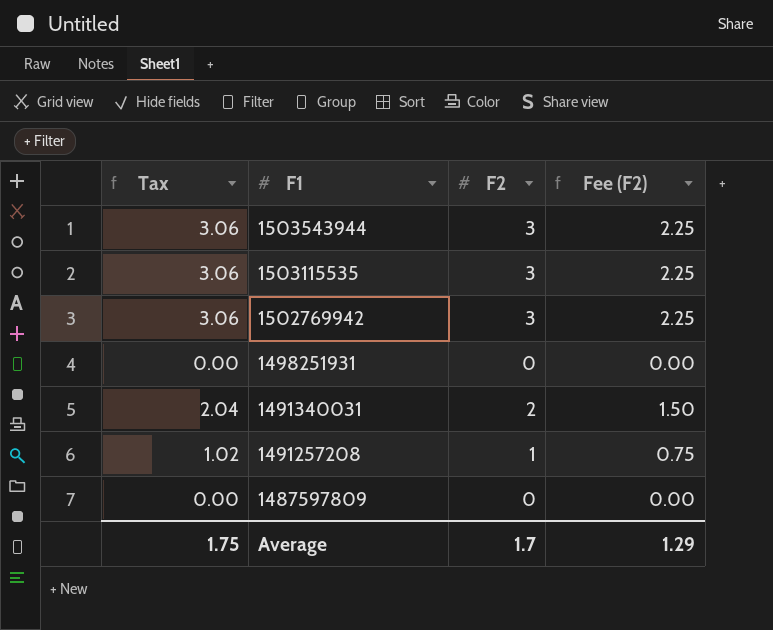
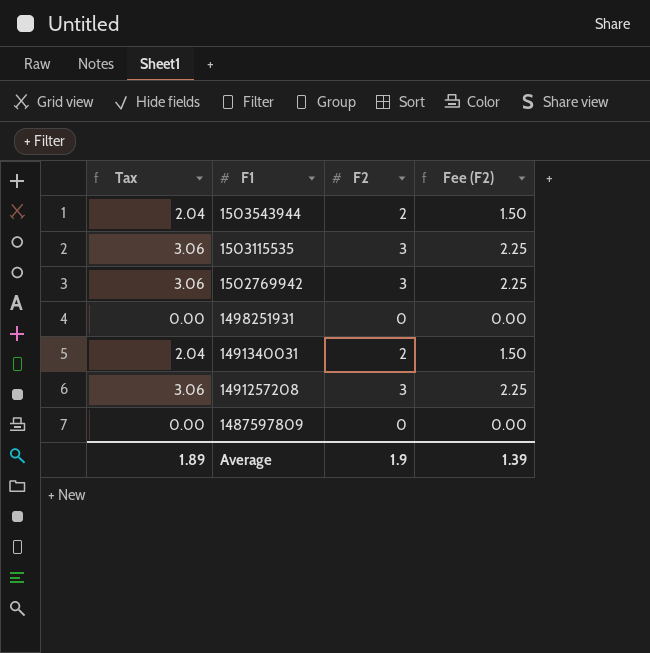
1503543944 | Tax: 3.06 -> 2.04
1503543944 | F2: 3 -> 2
1503543944 | Fee (F2): 2.25 -> 1.50
1491257208 | Tax: 1.02 -> 3.06
1491257208 | F2: 1 -> 3
1491257208 | Fee (F2): 0.75 -> 2.25
Average | Tax: 1.75 -> 1.89
Average | F2: 1.7 -> 1.9
Average | Fee (F2): 1.29 -> 1.39

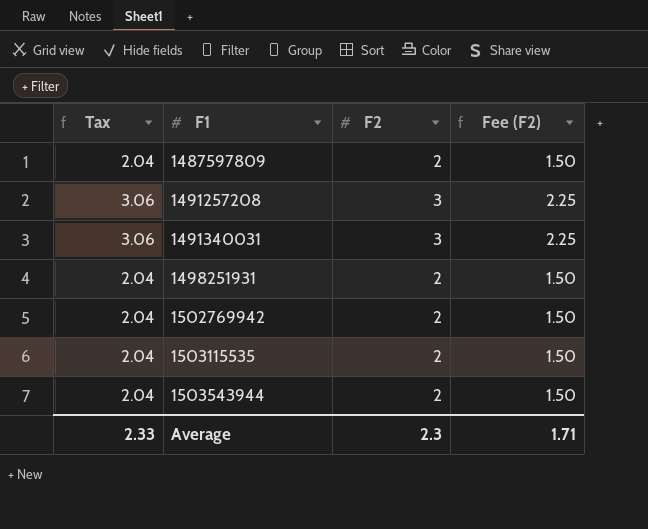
row order: F1 descending -> F1 ascending
1487597809 | Tax: 0.00 -> 2.04
1487597809 | F2: 0 -> 2
1487597809 | Fee (F2): 0.00 -> 1.50
1491340031 | Tax: 2.04 -> 3.06
1491340031 | F2: 2 -> 3
1491340031 | Fee (F2): 1.50 -> 2.25
1498251931 | Tax: 0.00 -> 2.04
1498251931 | F2: 0 -> 2
1498251931 | Fee (F2): 0.00 -> 1.50
1502769942 | Tax: 3.06 -> 2.04
1502769942 | F2: 3 -> 2
1502769942 | Fee (F2): 2.25 -> 1.50
1503115535 | Tax: 3.06 -> 2.04
1503115535 | F2: 3 -> 2
1503115535 | Fee (F2): 2.25 -> 1.50
Average | Tax: 1.89 -> 2.33
Average | F2: 1.9 -> 2.3
Average | Fee (F2): 1.39 -> 1.71

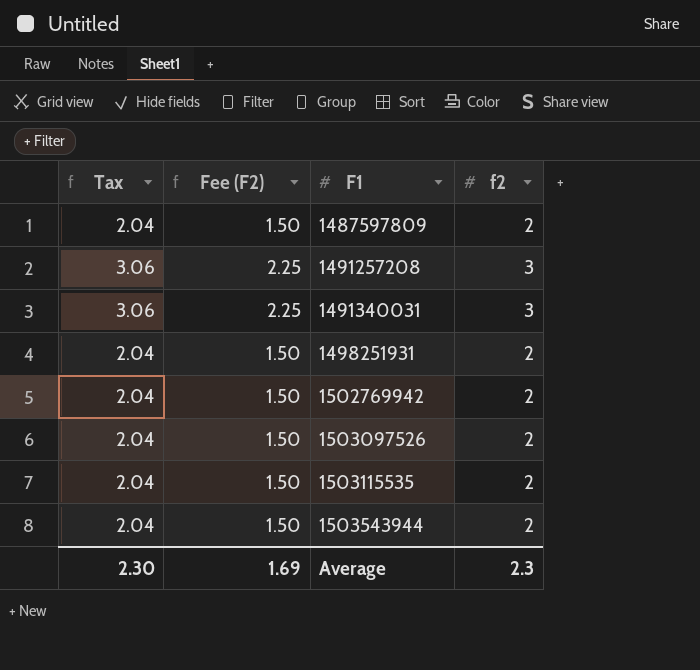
column Fee (F2) | position: 4 -> 2
column name: F2 -> f2
row 1503097526: none -> 2.04 | 1.50 | 2
Average | Tax: 2.33 -> 2.30
Average | Fee (F2): 1.71 -> 1.69

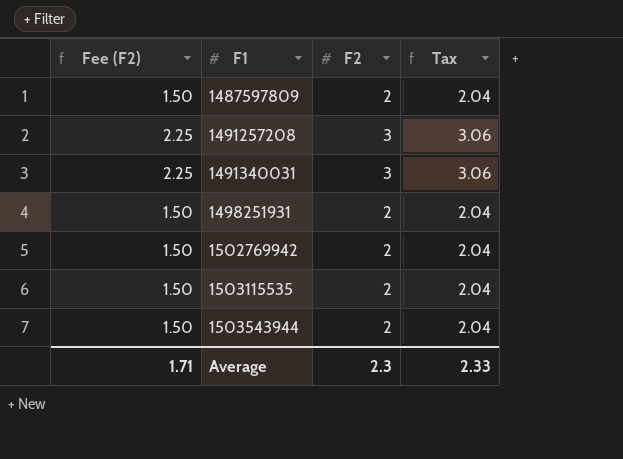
column name: f2 -> F2
column Tax | position: 1 -> 4
row 1503097526: 2.04 | 1.50 | 2 -> none
Average | Fee (F2): 1.69 -> 1.71
Average | Tax: 2.30 -> 2.33

